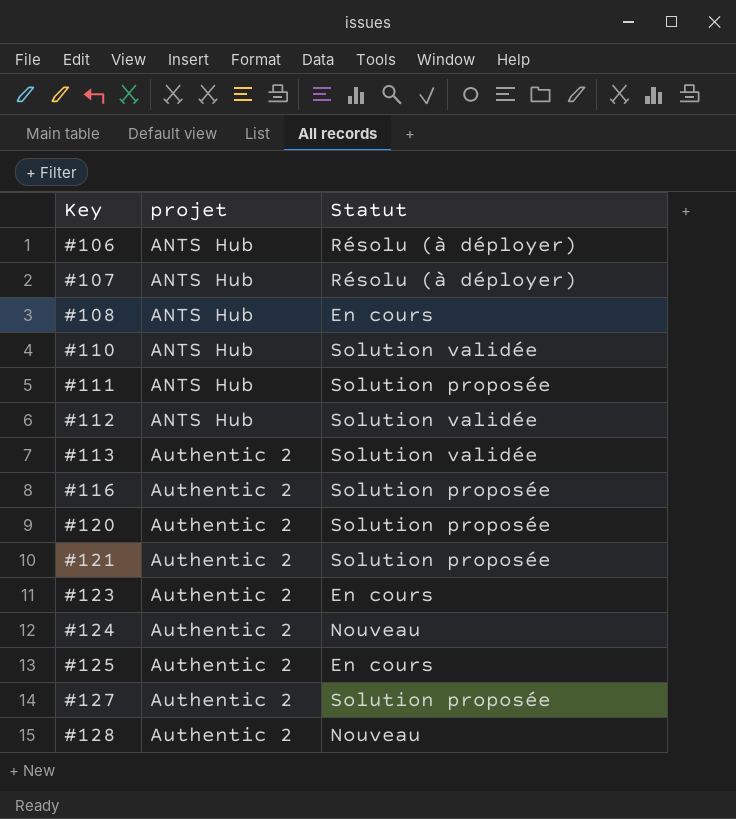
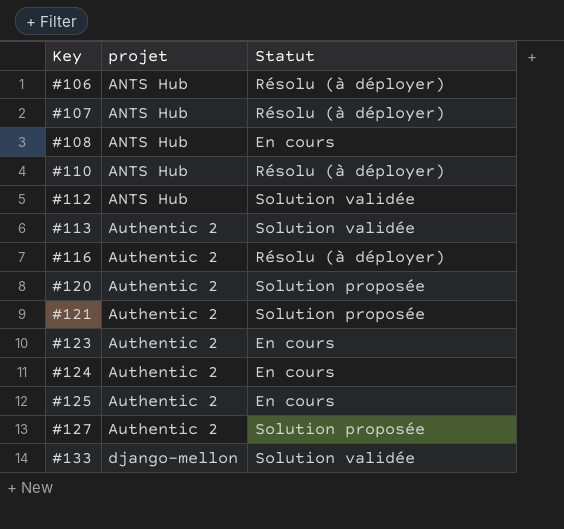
row #111: ANTS Hub | Solution proposée -> none
row #128: Authentic 2 | Nouveau -> none
#110 | Statut: Solution validée -> Résolu (à déployer)
#116 | Statut: Solution proposée -> Résolu (à déployer)
#124 | Statut: Nouveau -> En cours
row #133: none -> django-mellon | Solution validée

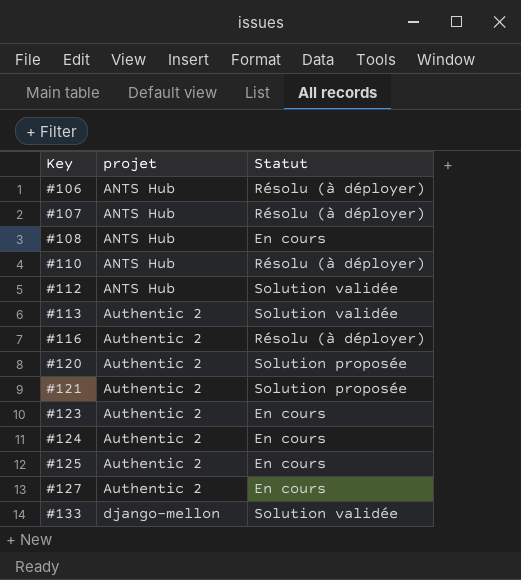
#127 | Statut: Solution proposée -> En cours

